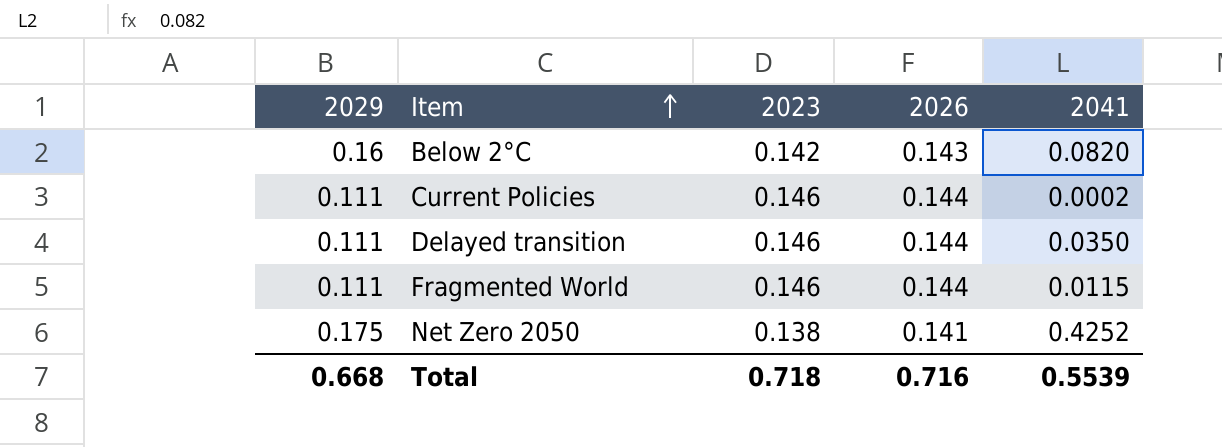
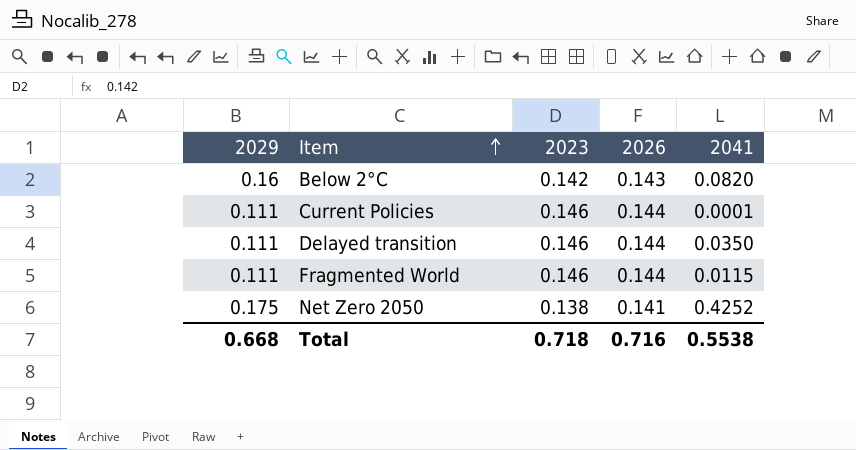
Current Policies | 2041: 0.0002 -> 0.0001
Total | 2041: 0.5539 -> 0.5538

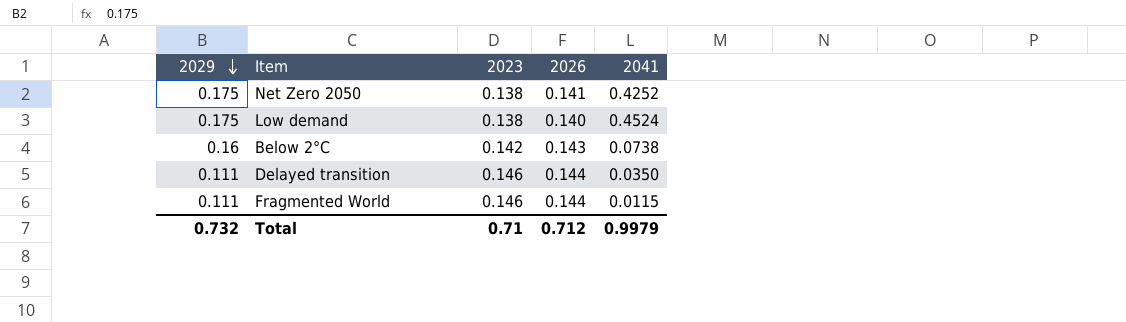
row order: Item ascending -> 2029 descending
row Current Policies: 0.111 | 0.146 | 0.144 | 0.0001 -> none
row Low demand: none -> 0.175 | 0.138 | 0.140 | 0.4524
Below 2°C | 2041: 0.0820 -> 0.0738
Total | 2029: 0.668 -> 0.732
Total | 2023: 0.718 -> 0.71
Total | 2026: 0.716 -> 0.712
Total | 2041: 0.5538 -> 0.9979

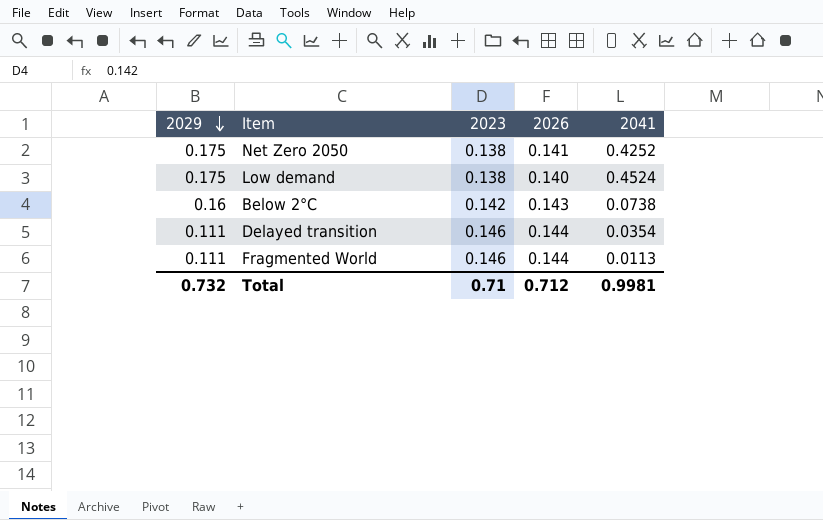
Delayed transition | 2041: 0.0350 -> 0.0354
Fragmented World | 2041: 0.0115 -> 0.0113
Total | 2041: 0.9979 -> 0.9981

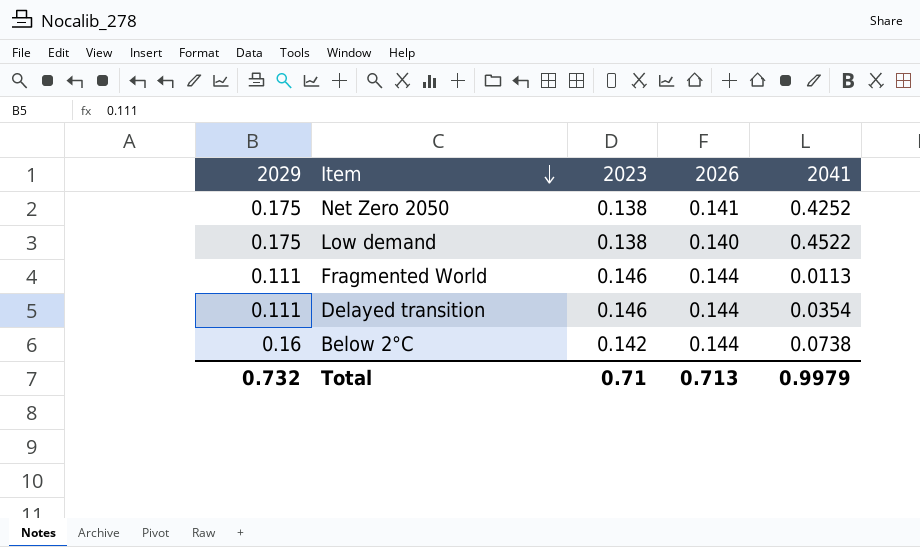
row order: 2029 descending -> Item descending
Low demand | 2041: 0.4524 -> 0.4522
Below 2°C | 2026: 0.143 -> 0.144
Total | 2026: 0.712 -> 0.713
Total | 2041: 0.9981 -> 0.9979

